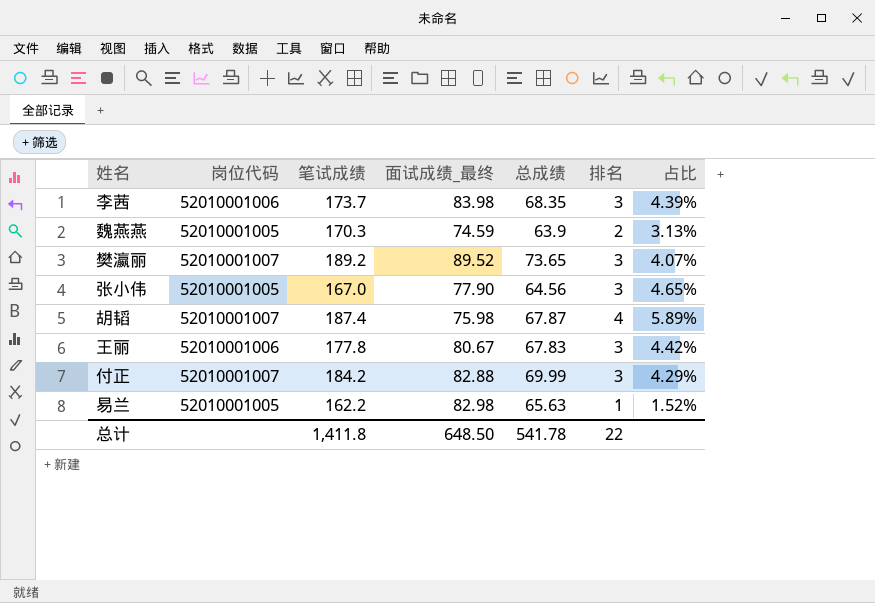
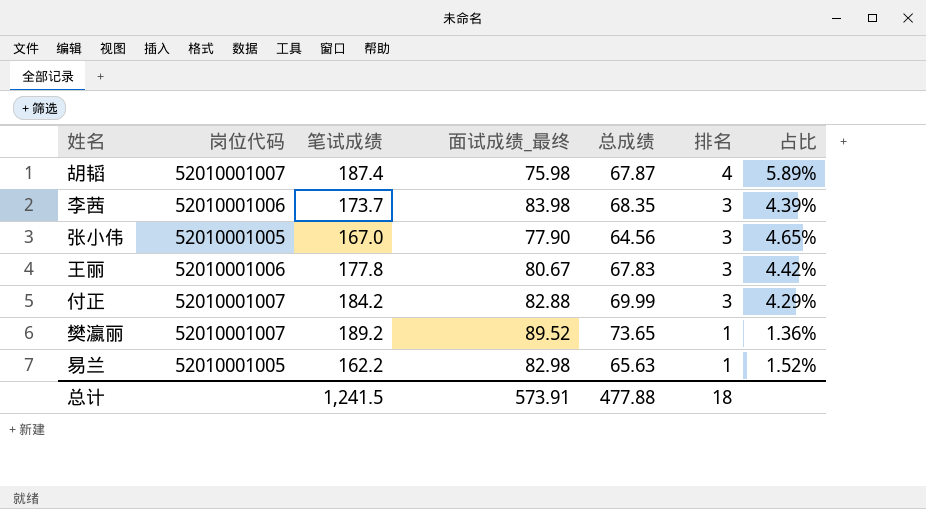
row order: none -> 排名 descending
row 魏燕燕: 52010001005 | 170.3 | 74.59 | 63.9 | 2 | 3.13% -> none
樊瀛丽 | 排名: 3 -> 1
樊瀛丽 | 占比: 4.07% -> 1.36%
总计 | 笔试成绩: 1,411.8 -> 1,241.5
总计 | 面试成绩_最终: 648.50 -> 573.91
总计 | 总成绩: 541.78 -> 477.88
总计 | 排名: 22 -> 18

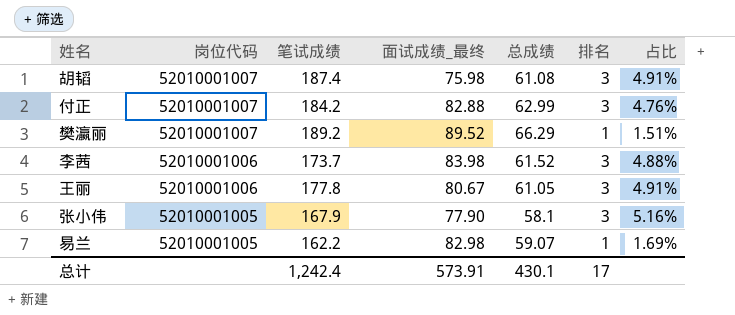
row order: 排名 descending -> 岗位代码 descending
胡韬 | 总成绩: 67.87 -> 61.08
胡韬 | 排名: 4 -> 3
胡韬 | 占比: 5.89% -> 4.91%
付正 | 总成绩: 69.99 -> 62.99
付正 | 占比: 4.29% -> 4.76%
樊瀛丽 | 总成绩: 73.65 -> 66.29
樊瀛丽 | 占比: 1.36% -> 1.51%
李茜 | 总成绩: 68.35 -> 61.52
李茜 | 占比: 4.39% -> 4.88%
王丽 | 总成绩: 67.83 -> 61.05
王丽 | 占比: 4.42% -> 4.91%
张小伟 | 笔试成绩: 167.0 -> 167.9
张小伟 | 总成绩: 64.56 -> 58.1
张小伟 | 占比: 4.65% -> 5.16%
易兰 | 总成绩: 65.63 -> 59.07
易兰 | 占比: 1.52% -> 1.69%
总计 | 笔试成绩: 1,241.5 -> 1,242.4
总计 | 总成绩: 477.88 -> 430.1
总计 | 排名: 18 -> 17

